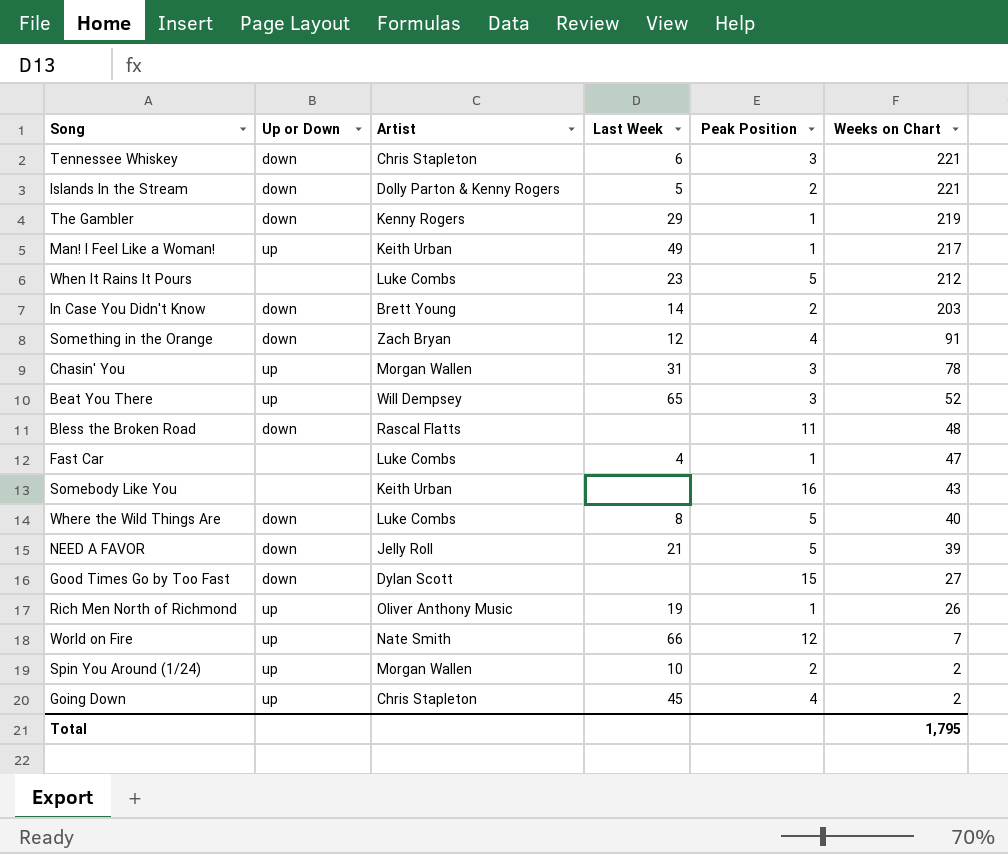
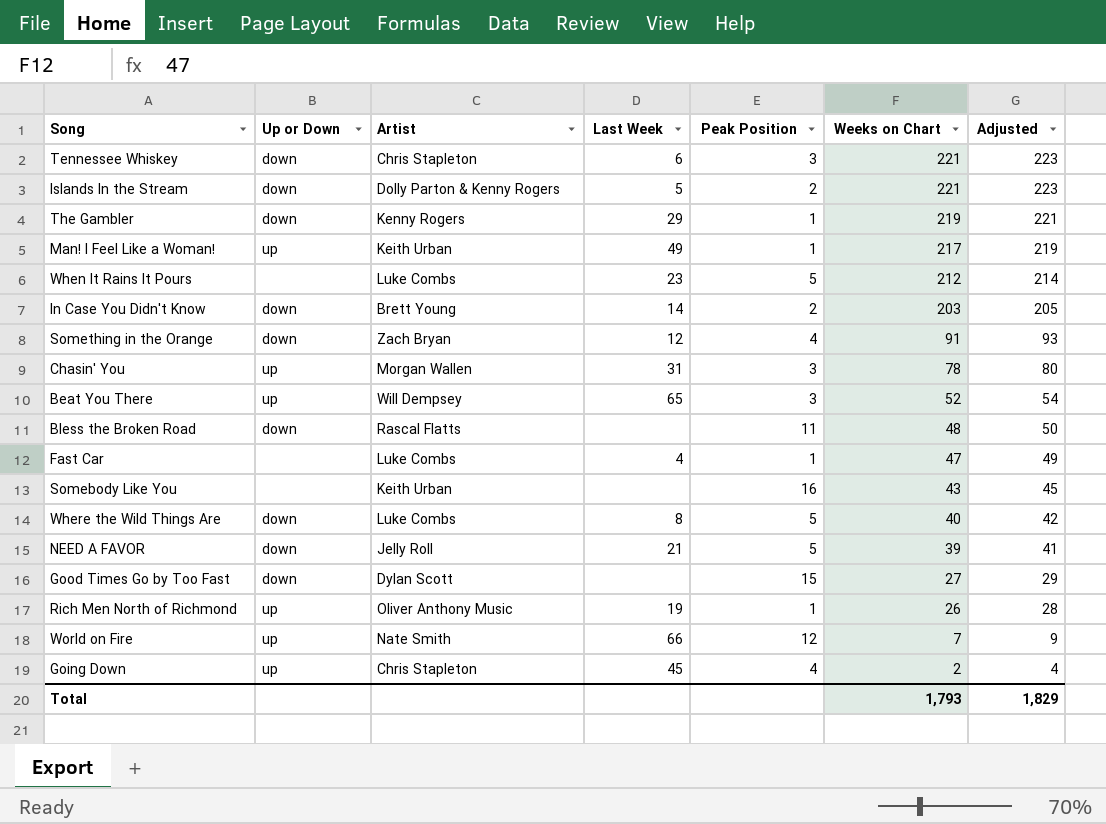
column Adjusted | formula: none -> [Weeks on Chart] + 2
row Spin You Around (1/24): up | Morgan Wallen | 10 | 2 | 2 -> none
Total | Weeks on Chart: 1,795 -> 1,793

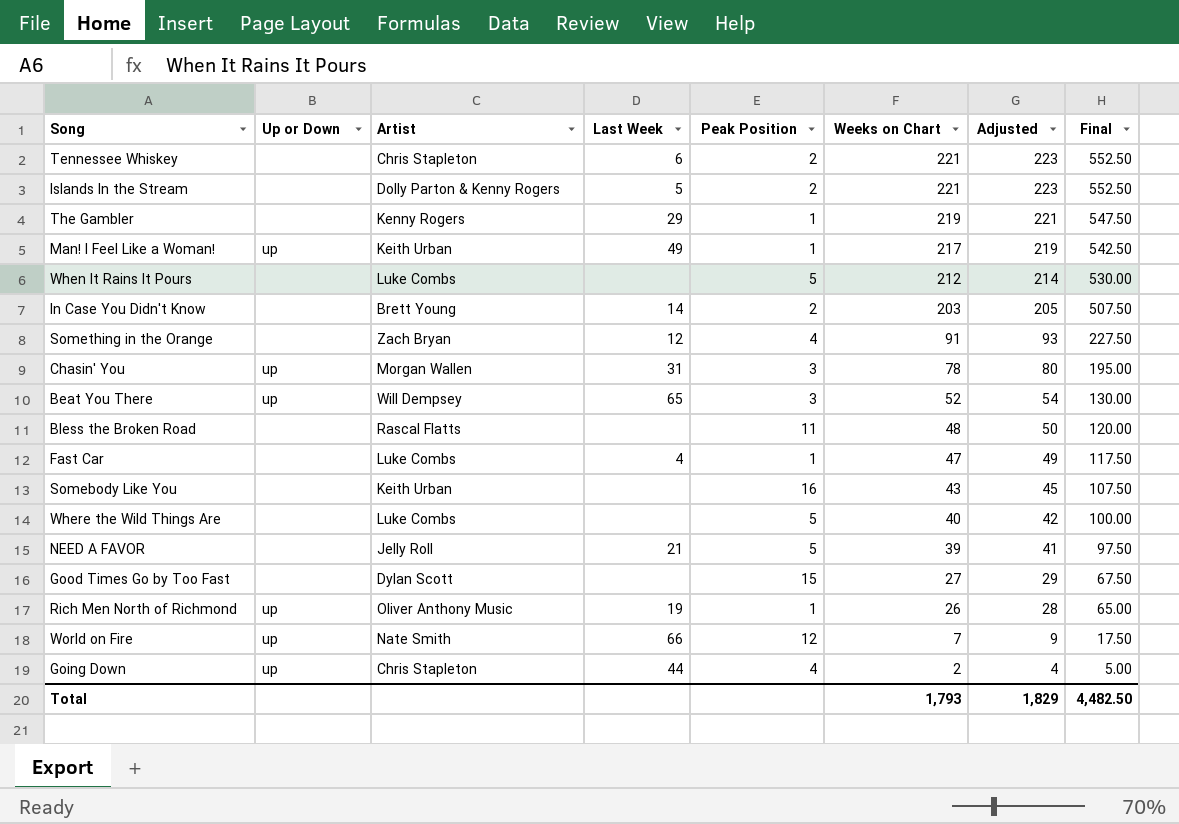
column Final | formula: none -> [Weeks on Chart] * 2.5
Tennessee Whiskey | Up or Down: down -> none
Tennessee Whiskey | Peak Position: 3 -> 2
Islands In the Stream | Up or Down: down -> none
The Gambler | Up or Down: down -> none
When It Rains It Pours | Last Week: 23 -> none
In Case You Didn't Know | Up or Down: down -> none
Something in the Orange | Up or Down: down -> none
Bless the Broken Road | Up or Down: down -> none
Where the Wild Things Are | Up or Down: down -> none
Where the Wild Things Are | Last Week: 8 -> none
NEED A FAVOR | Up or Down: down -> none
Good Times Go by Too Fast | Up or Down: down -> none
Going Down | Last Week: 45 -> 44

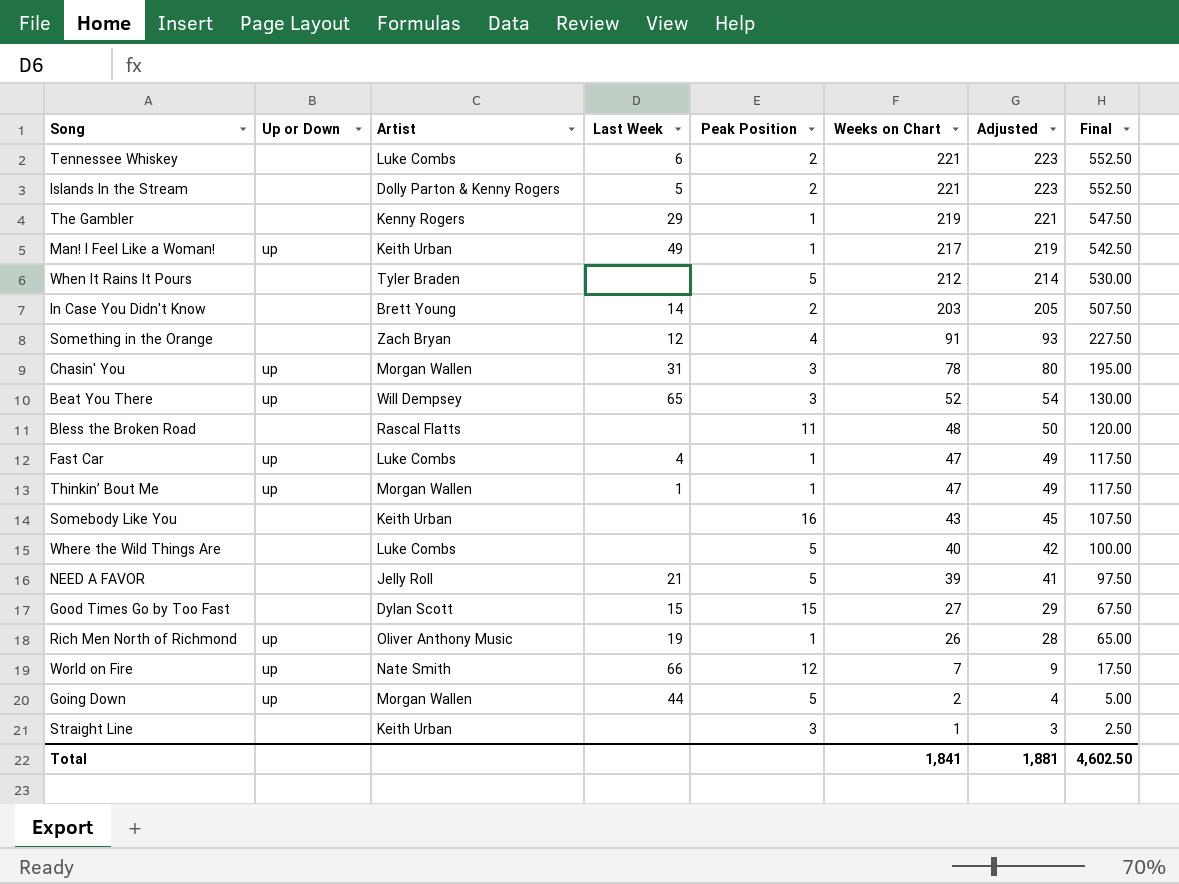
Tennessee Whiskey | Artist: Chris Stapleton -> Luke Combs
When It Rains It Pours | Artist: Luke Combs -> Tyler Braden
Fast Car | Up or Down: none -> up
row Thinkin’ Bout Me: none -> up | Morgan Wallen | 1 | 1 | 47 | 49 | 117.50
Good Times Go by Too Fast | Last Week: none -> 15
Going Down | Artist: Chris Stapleton -> Morgan Wallen
Going Down | Peak Position: 4 -> 5
row Straight Line: none -> none | Keith Urban | none | 3 | 1 | 3 | 2.50
Total | Weeks on Chart: 1,793 -> 1,841
Total | Adjusted: 1,829 -> 1,881
Total | Final: 4,482.50 -> 4,602.50

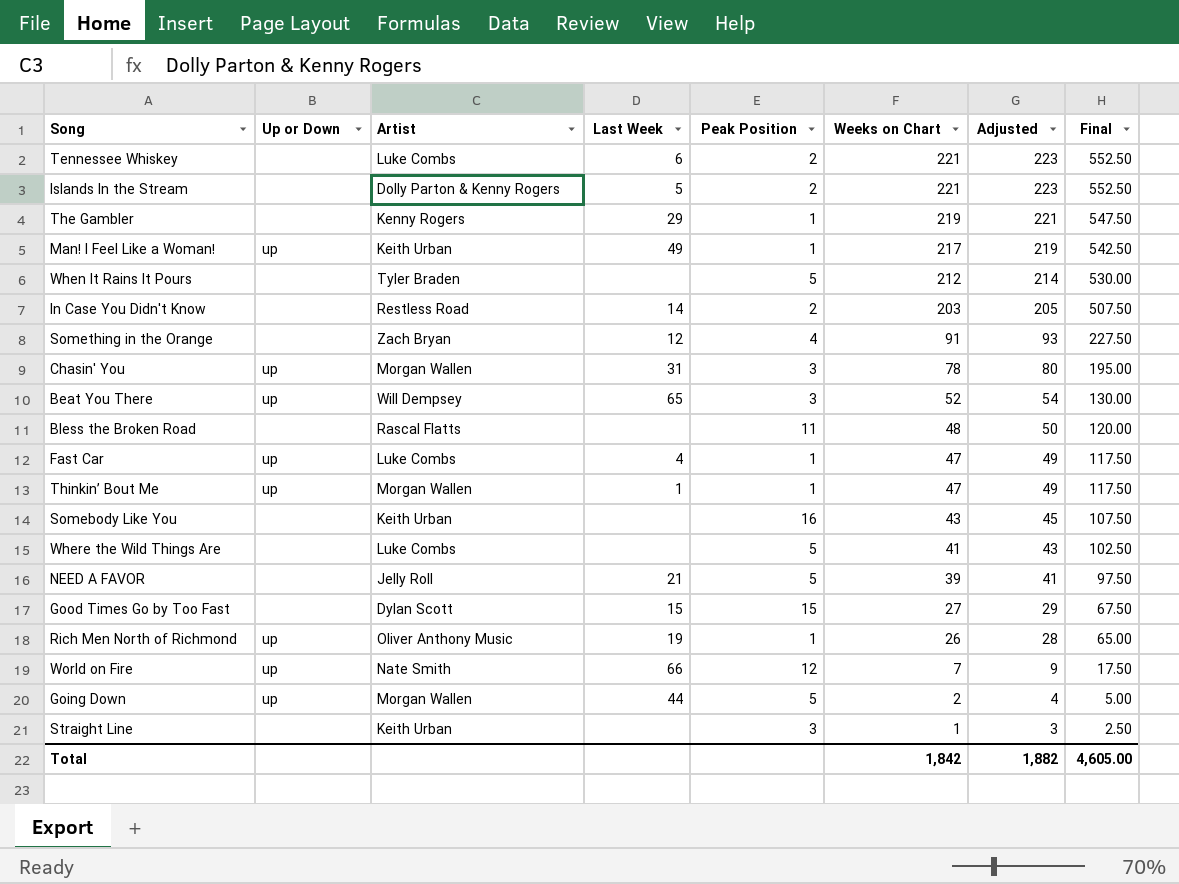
In Case You Didn't Know | Artist: Brett Young -> Restless Road
Where the Wild Things Are | Weeks on Chart: 40 -> 41
Where the Wild Things Are | Adjusted: 42 -> 43
Where the Wild Things Are | Final: 100.00 -> 102.50
Total | Weeks on Chart: 1,841 -> 1,842
Total | Adjusted: 1,881 -> 1,882
Total | Final: 4,602.50 -> 4,605.00

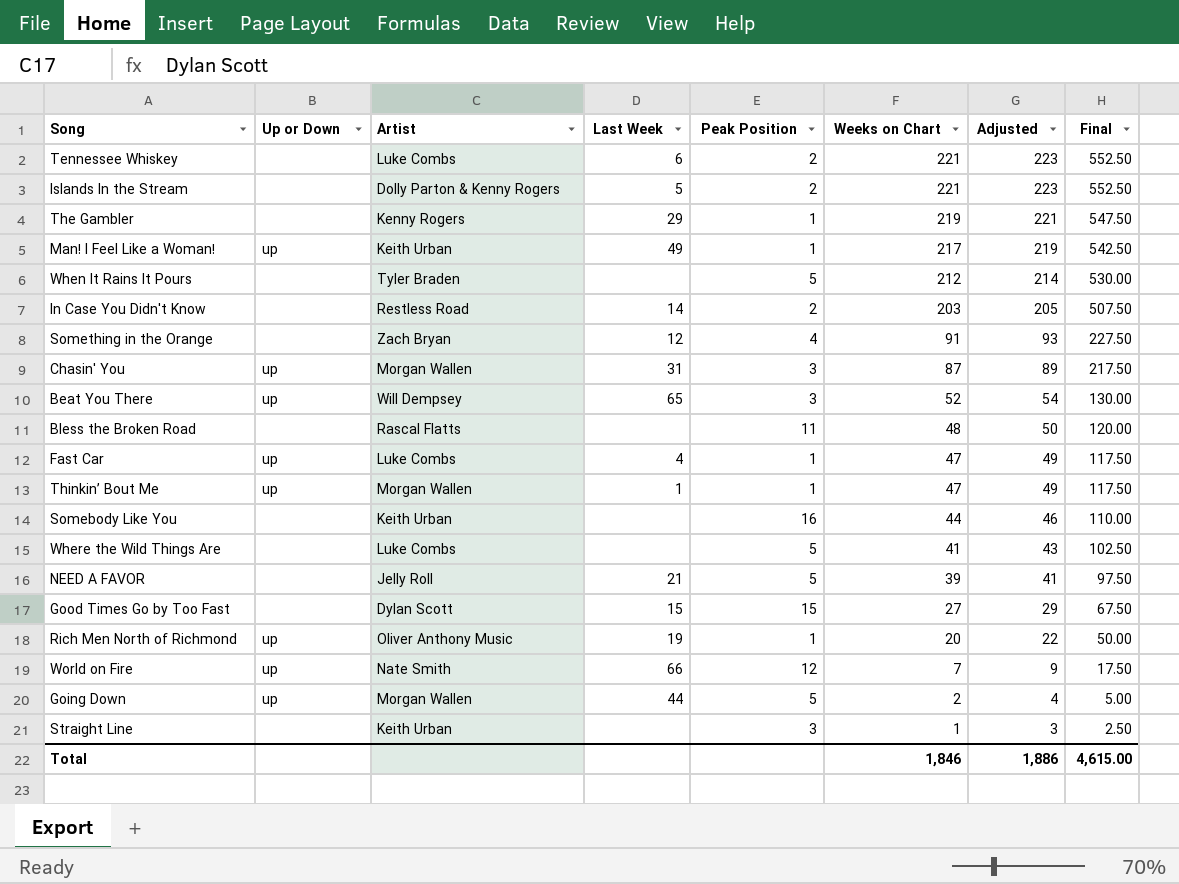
Chasin' You | Weeks on Chart: 78 -> 87
Chasin' You | Adjusted: 80 -> 89
Chasin' You | Final: 195.00 -> 217.50
Somebody Like You | Weeks on Chart: 43 -> 44
Somebody Like You | Adjusted: 45 -> 46
Somebody Like You | Final: 107.50 -> 110.00
Rich Men North of Richmond | Weeks on Chart: 26 -> 20
Rich Men North of Richmond | Adjusted: 28 -> 22
Rich Men North of Richmond | Final: 65.00 -> 50.00
Total | Weeks on Chart: 1,842 -> 1,846
Total | Adjusted: 1,882 -> 1,886
Total | Final: 4,605.00 -> 4,615.00

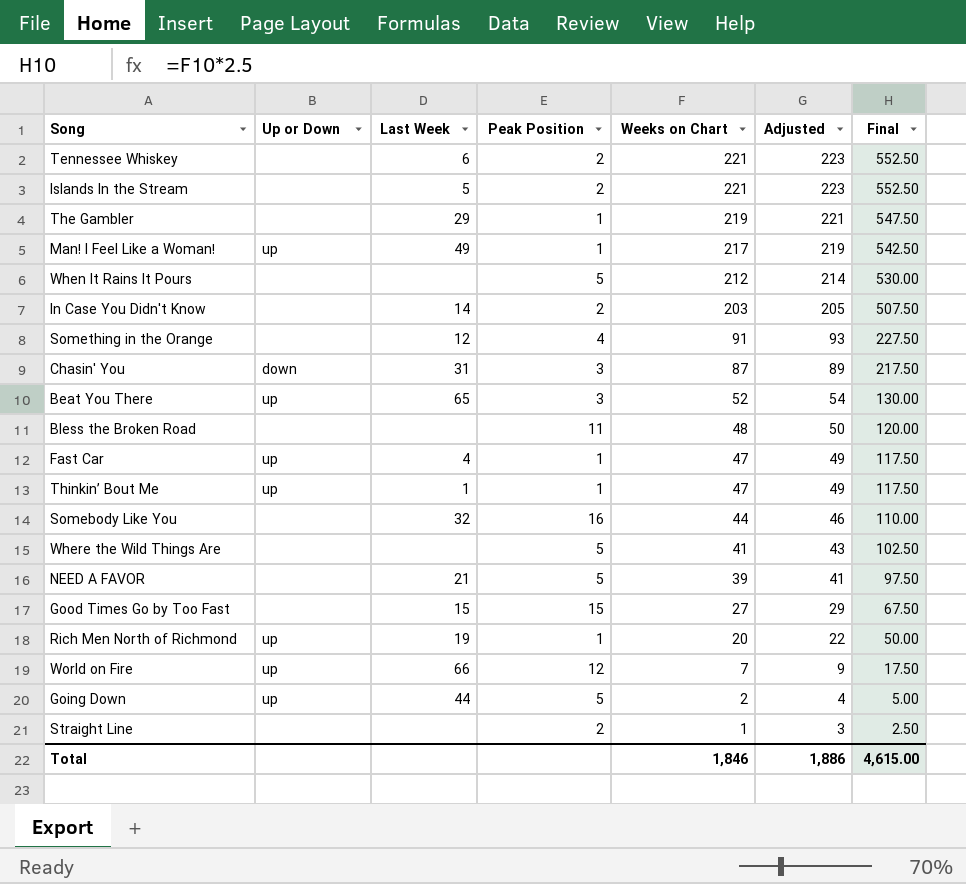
column Artist | position: 3 -> none
Chasin' You | Up or Down: up -> down
Somebody Like You | Last Week: none -> 32
Straight Line | Peak Position: 3 -> 2

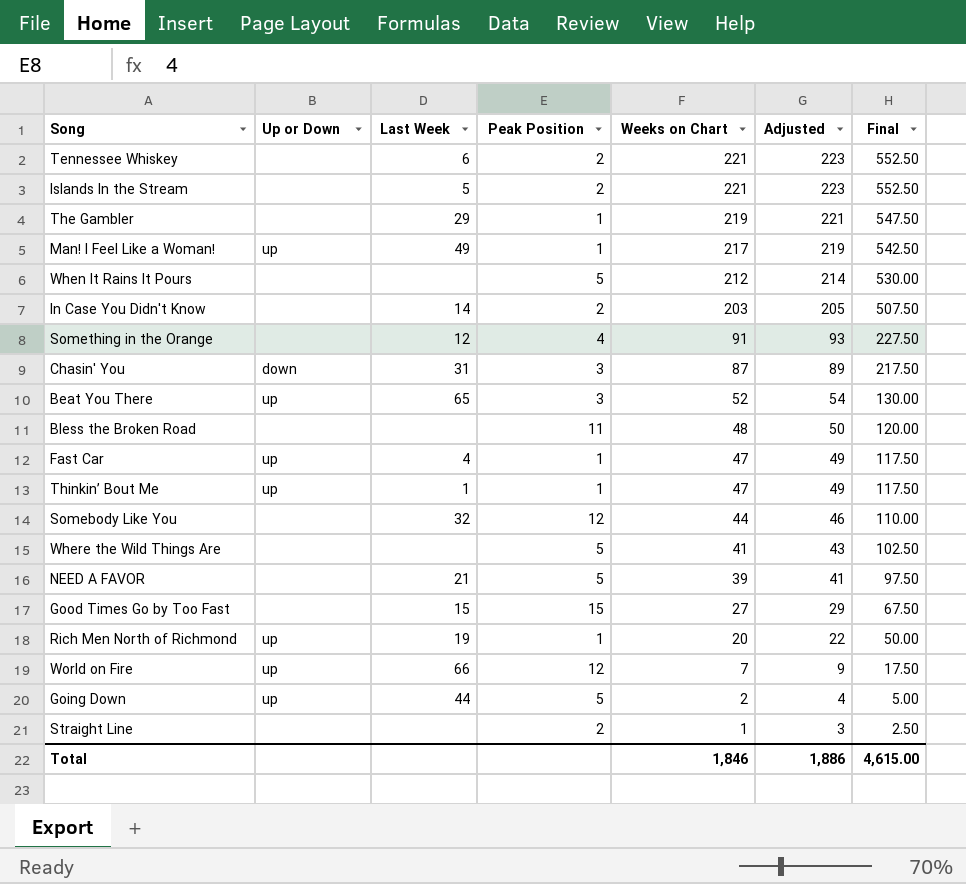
Somebody Like You | Peak Position: 16 -> 12

